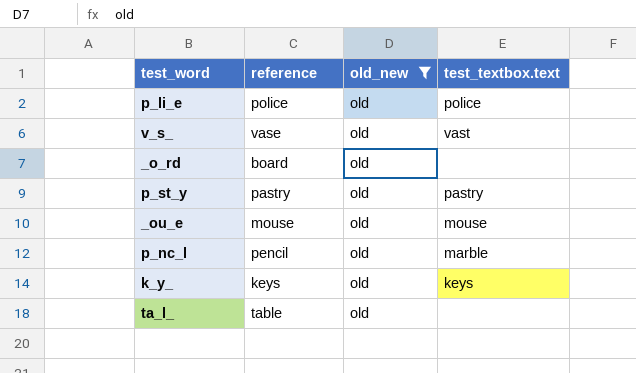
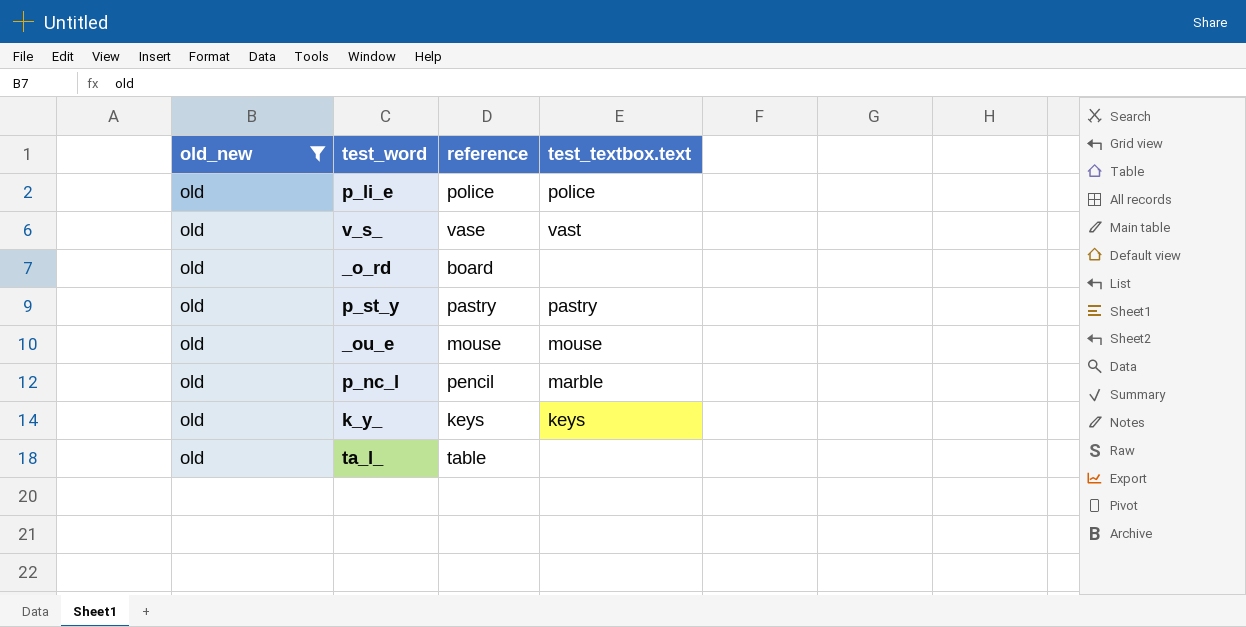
column old_new | position: 3 -> 1

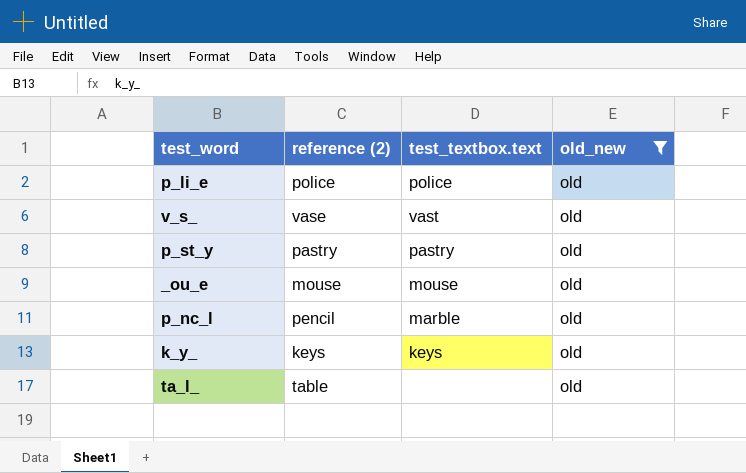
column name: reference -> reference (2)
column old_new | position: 1 -> 4
row _o_rd: old | board | none -> none

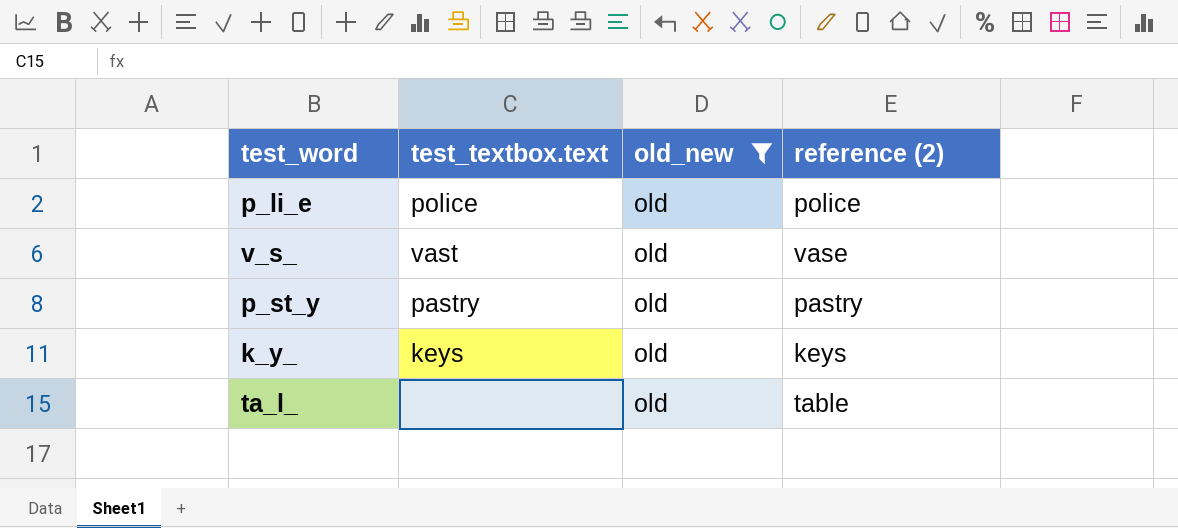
column reference (2) | position: 2 -> 4
row _ou_e: mouse | mouse | old -> none
row p_nc_l: pencil | marble | old -> none

